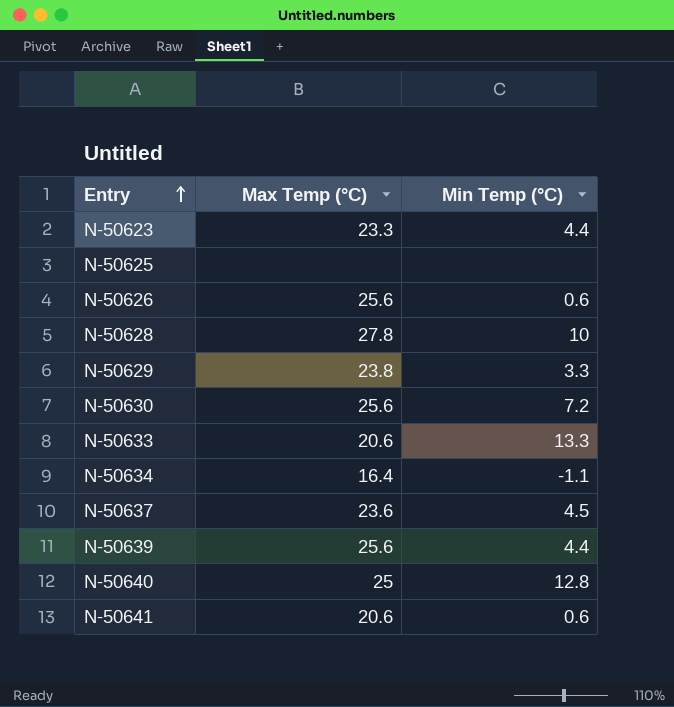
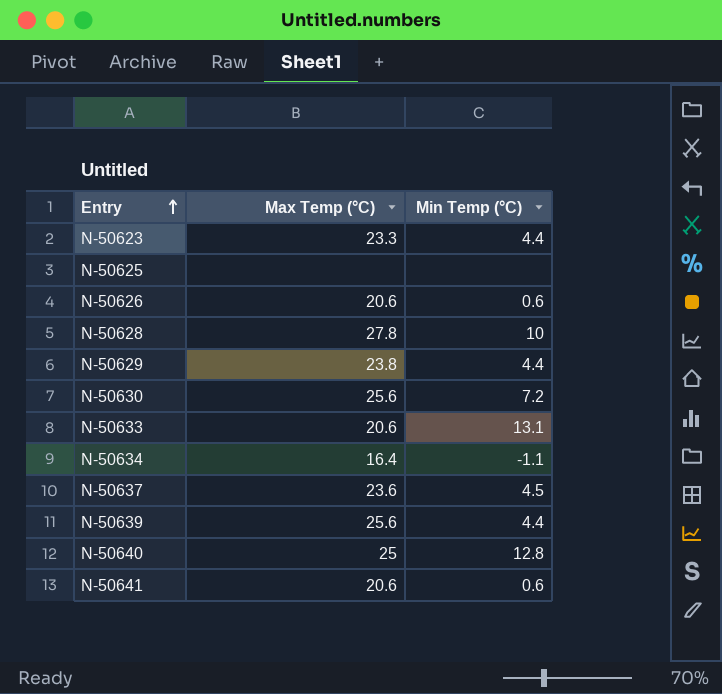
N-50626 | Max Temp (°C): 25.6 -> 20.6
N-50629 | Min Temp (°C): 3.3 -> 4.4
N-50633 | Min Temp (°C): 13.3 -> 13.1

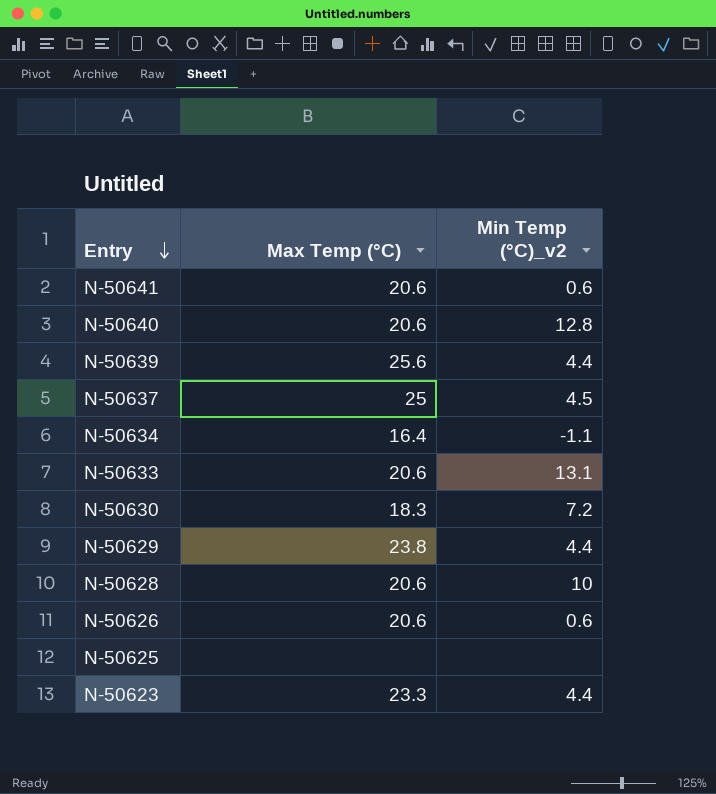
row order: Entry ascending -> Entry descending
column name: Min Temp (°C) -> Min Temp (°C)_v2
N-50640 | Max Temp (°C): 25 -> 20.6
N-50637 | Max Temp (°C): 23.6 -> 25
N-50630 | Max Temp (°C): 25.6 -> 18.3
N-50628 | Max Temp (°C): 27.8 -> 20.6

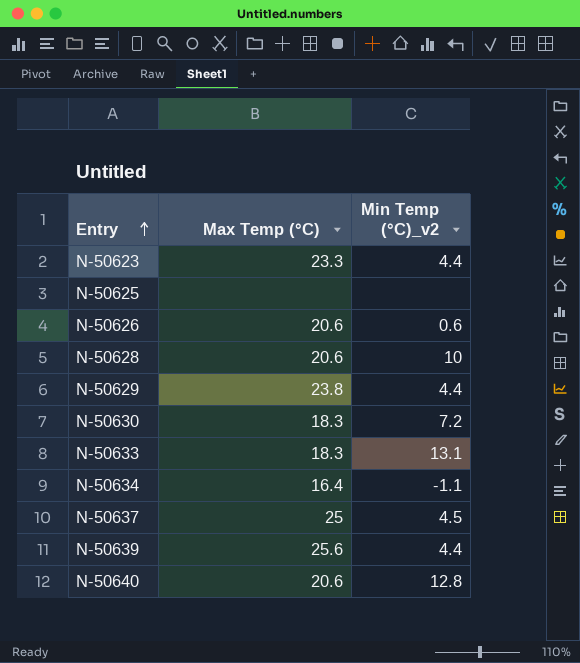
row order: Entry descending -> Entry ascending
row N-50641: 20.6 | 0.6 -> none
N-50633 | Max Temp (°C): 20.6 -> 18.3

